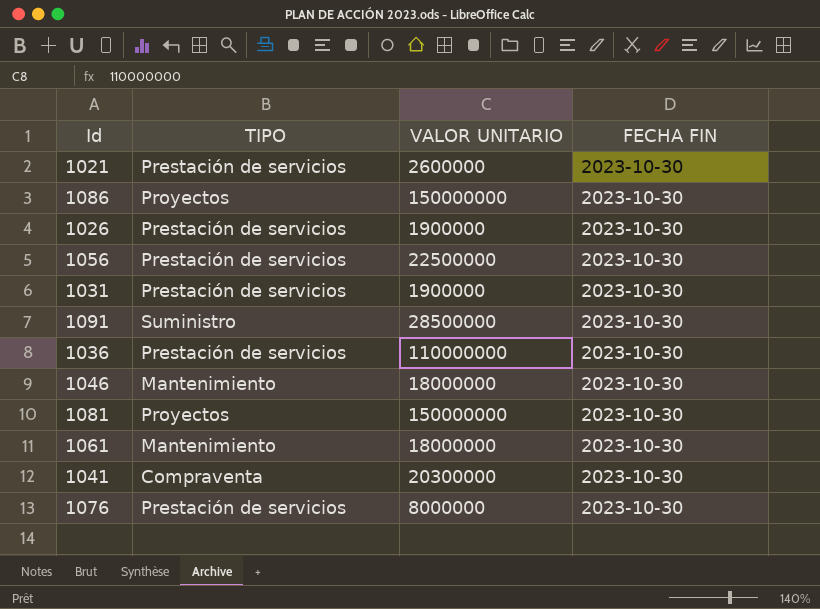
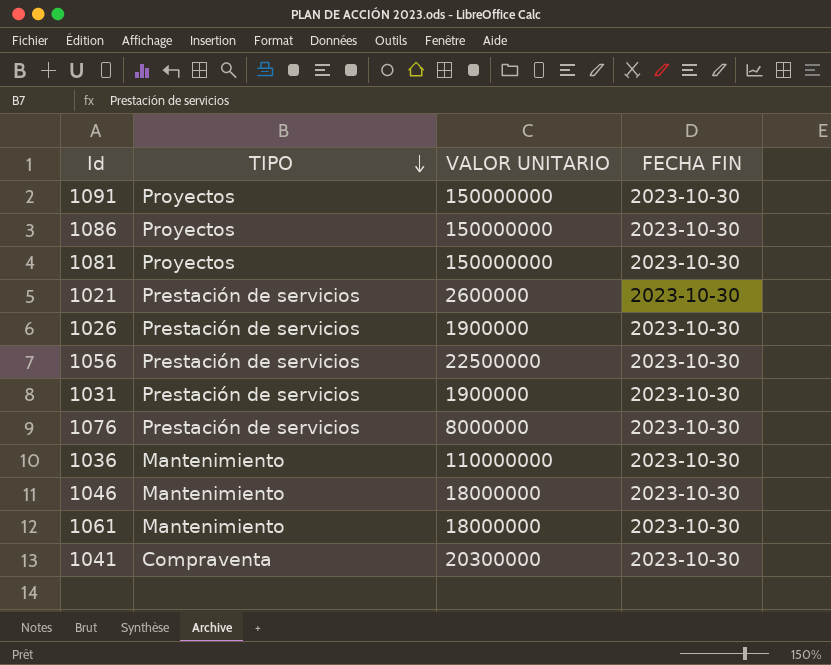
row order: none -> TIPO descending
1091 | TIPO: Suministro -> Proyectos
1091 | VALOR UNITARIO: 28500000 -> 150000000
1036 | TIPO: Prestación de servicios -> Mantenimiento

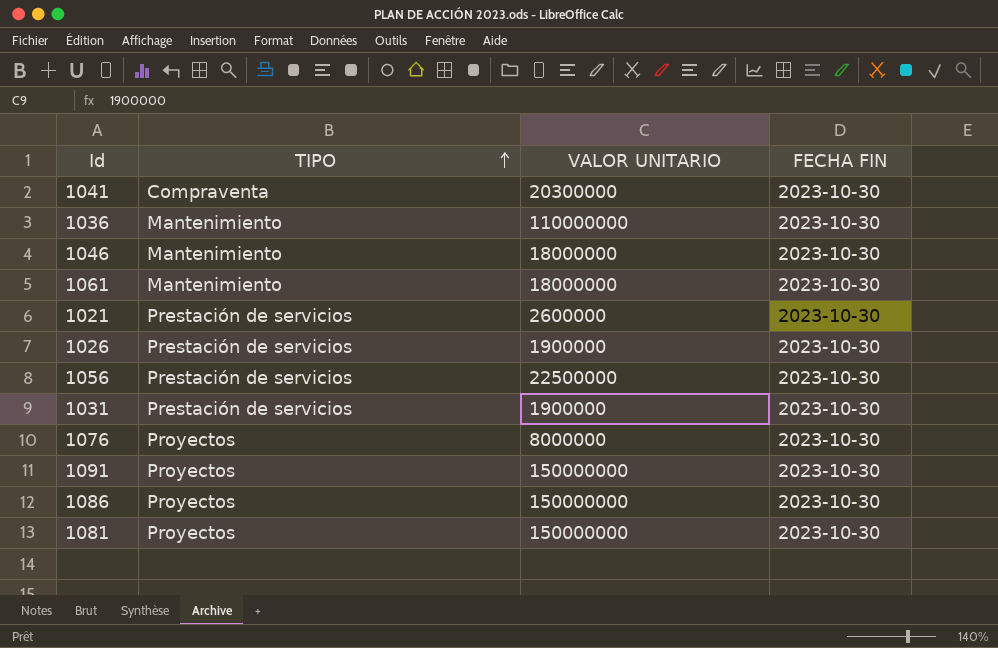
row order: TIPO descending -> TIPO ascending
1076 | TIPO: Prestación de servicios -> Proyectos

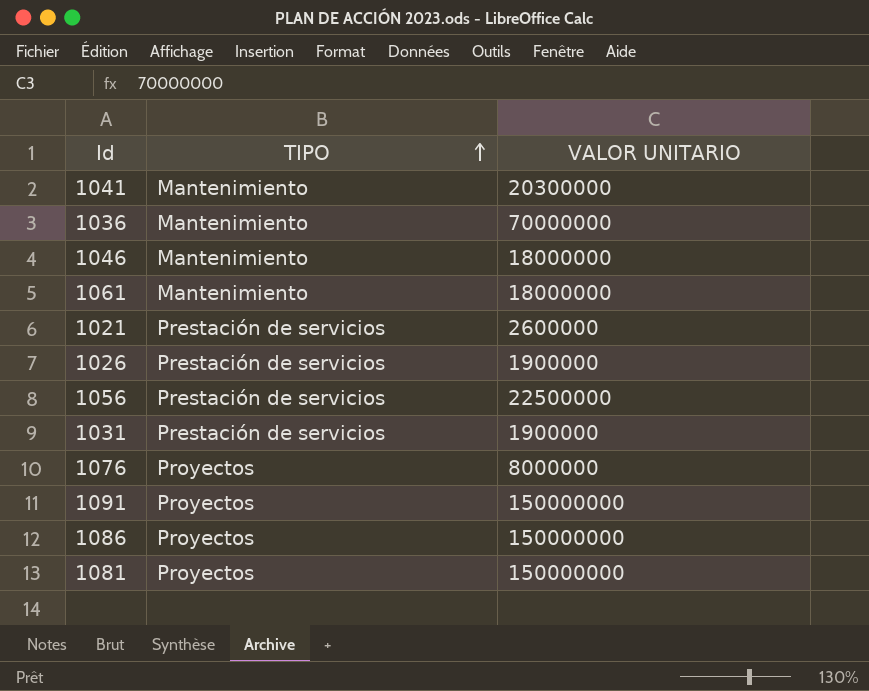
column FECHA FIN | position: 4 -> none
1041 | TIPO: Compraventa -> Mantenimiento
1036 | VALOR UNITARIO: 110000000 -> 70000000

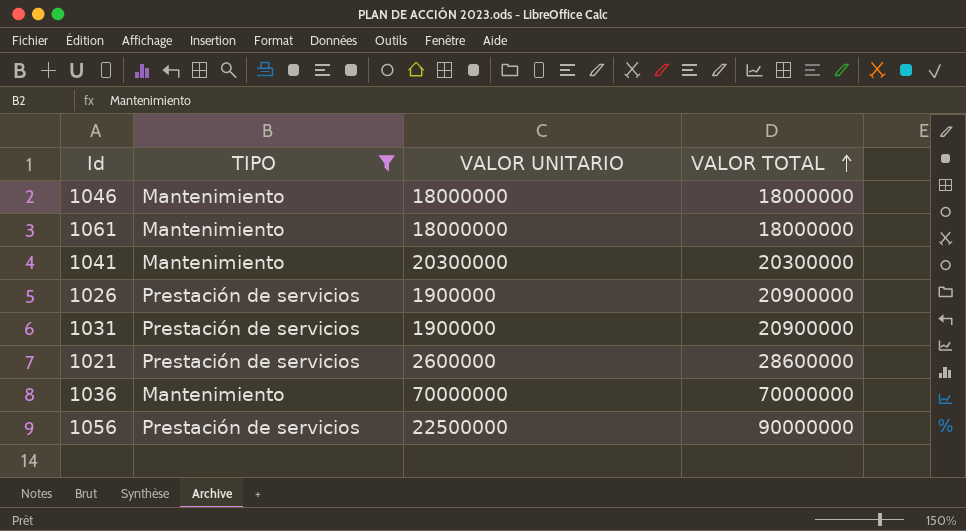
filter: none -> TIPO != Proyectos
row order: TIPO ascending -> VALOR TOTAL ascending
column VALOR TOTAL | position: none -> 4

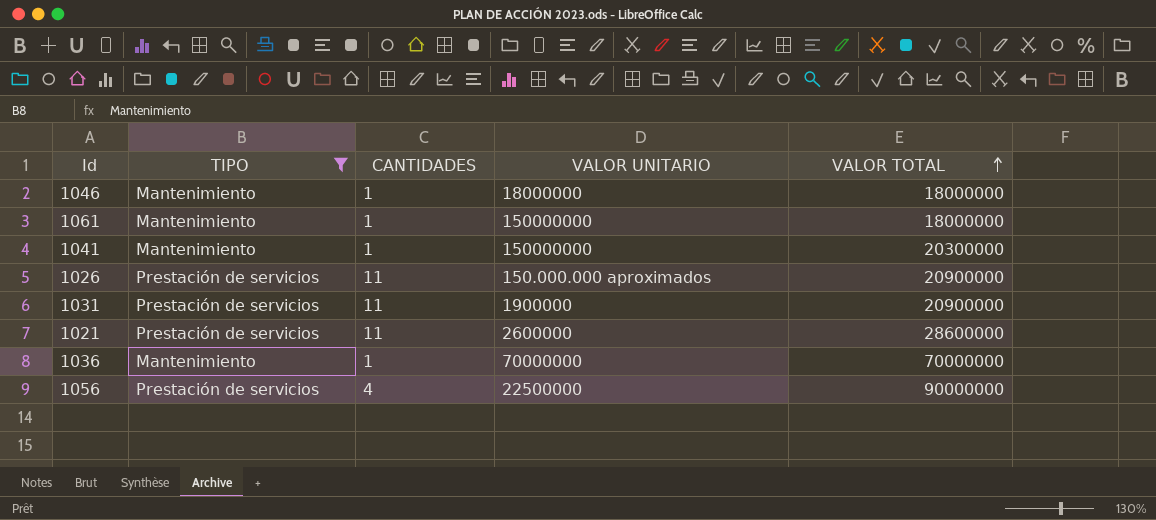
column CANTIDADES | position: none -> 3
1061 | VALOR UNITARIO: 18000000 -> 150000000
1041 | VALOR UNITARIO: 20300000 -> 150000000
1026 | VALOR UNITARIO: 1900000 -> 150.000.000 aproximados

